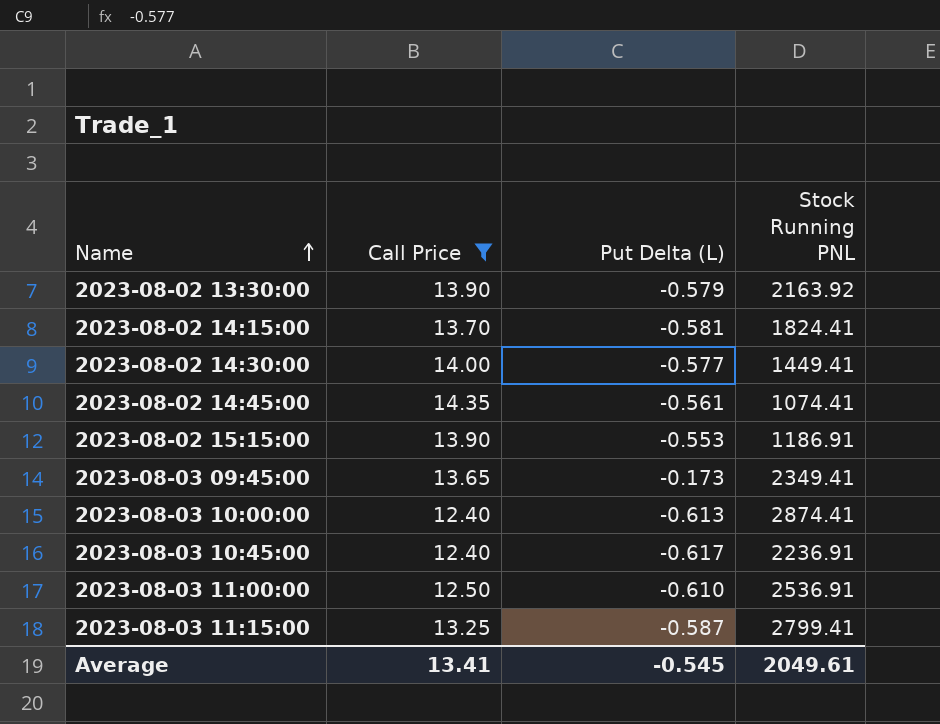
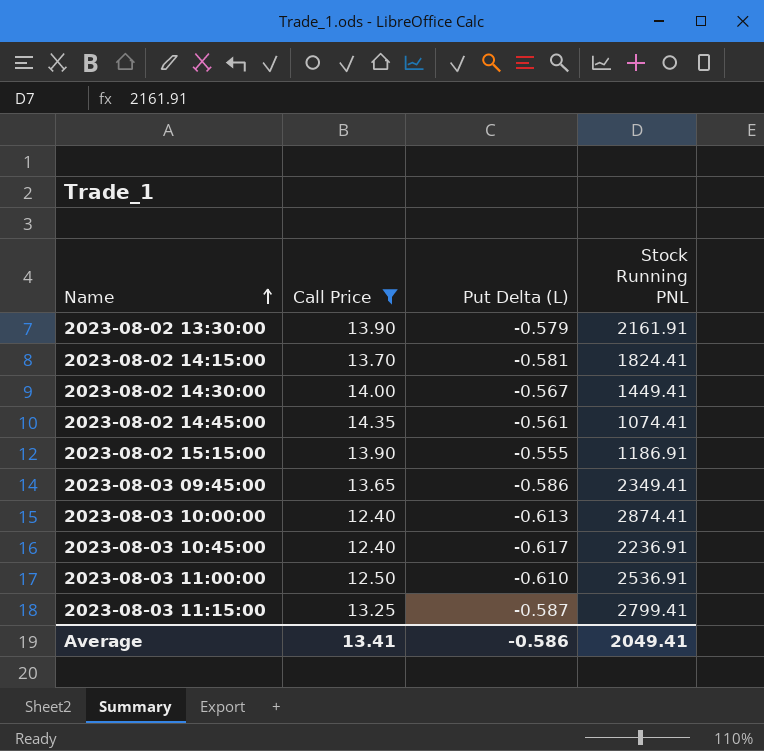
2023-08-02 13:30:00 | Stock Running PNL: 2163.92 -> 2161.91
2023-08-02 14:30:00 | Put Delta (L): -0.577 -> -0.567
2023-08-02 15:15:00 | Put Delta (L): -0.553 -> -0.555
2023-08-03 09:45:00 | Put Delta (L): -0.173 -> -0.586
Average | Put Delta (L): -0.545 -> -0.586
Average | Stock Running PNL: 2049.61 -> 2049.41

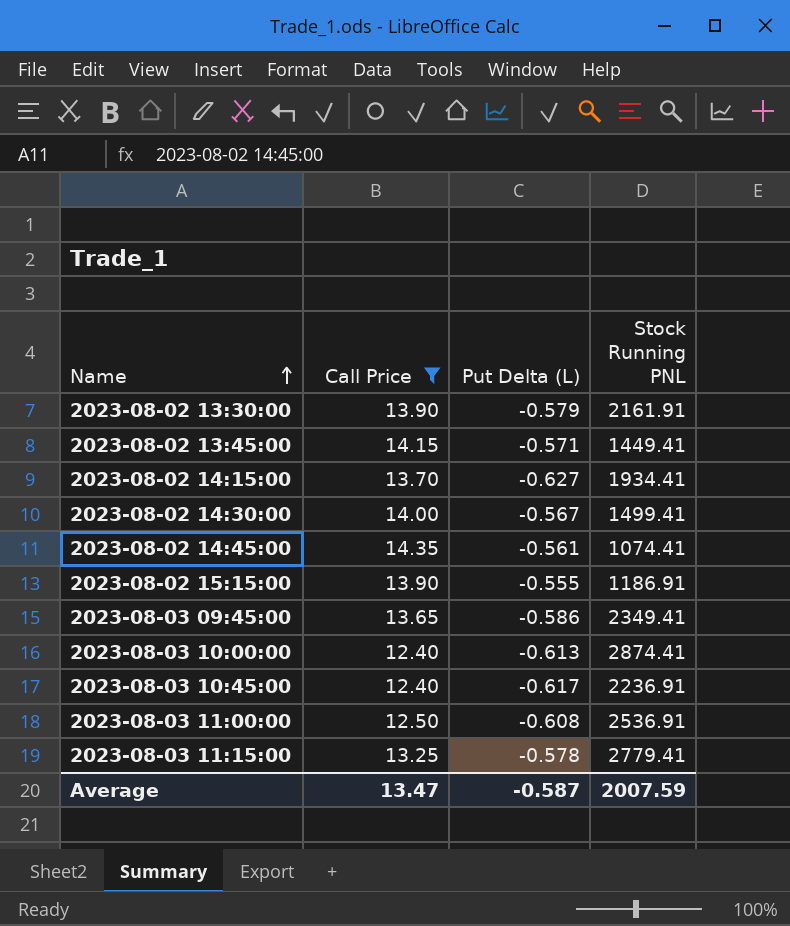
row 2023-08-02 13:45:00: none -> 14.15 | -0.571 | 1449.41
2023-08-02 14:15:00 | Put Delta (L): -0.581 -> -0.627
2023-08-02 14:15:00 | Stock Running PNL: 1824.41 -> 1934.41
2023-08-02 14:30:00 | Stock Running PNL: 1449.41 -> 1499.41
2023-08-03 11:00:00 | Put Delta (L): -0.610 -> -0.608
2023-08-03 11:15:00 | Put Delta (L): -0.587 -> -0.578
2023-08-03 11:15:00 | Stock Running PNL: 2799.41 -> 2779.41
Average | Call Price: 13.41 -> 13.47
Average | Put Delta (L): -0.586 -> -0.587
Average | Stock Running PNL: 2049.41 -> 2007.59

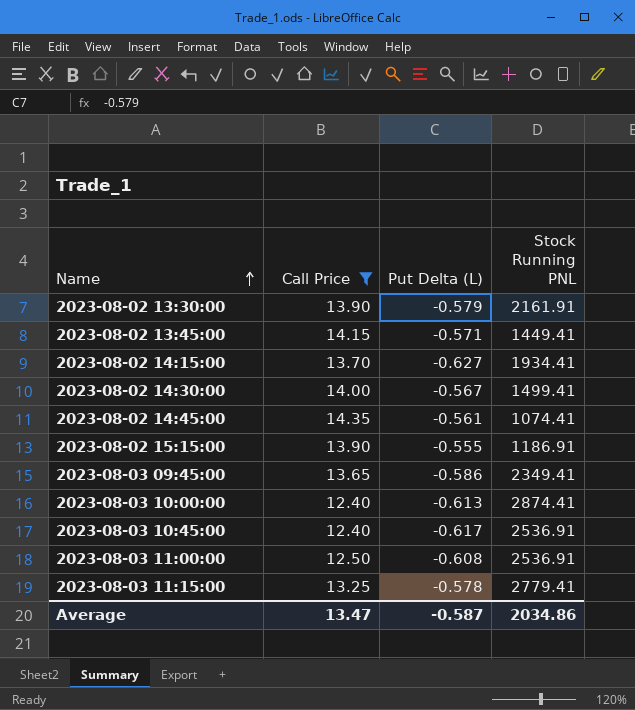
2023-08-03 10:45:00 | Stock Running PNL: 2236.91 -> 2536.91
Average | Stock Running PNL: 2007.59 -> 2034.86

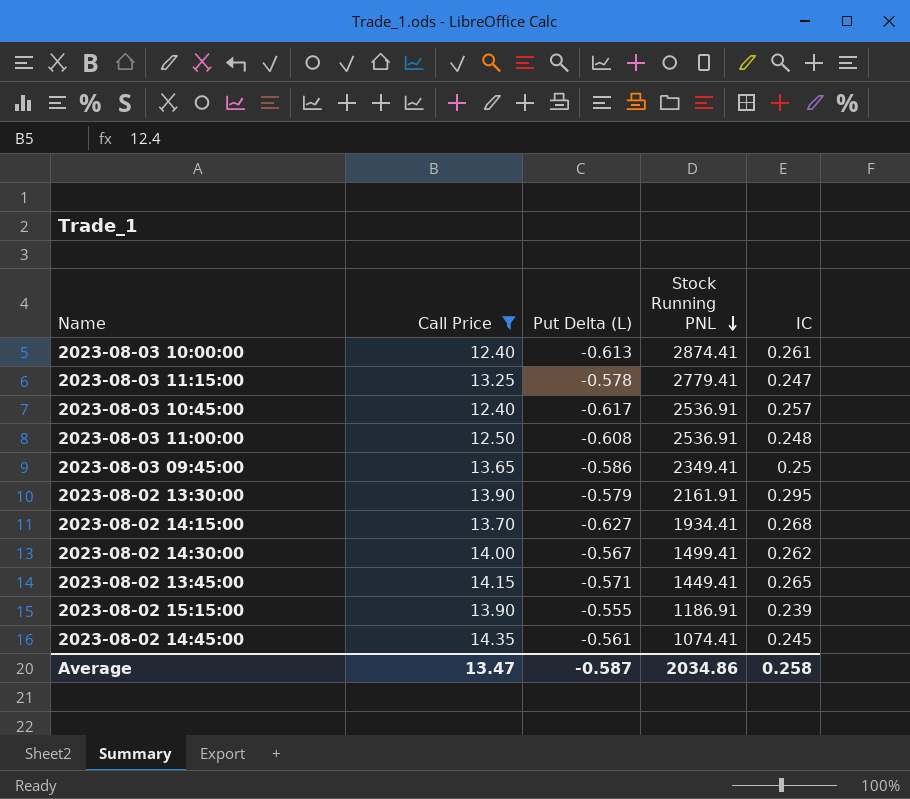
row order: Name ascending -> Stock Running PNL descending
column IC | position: none -> 5

